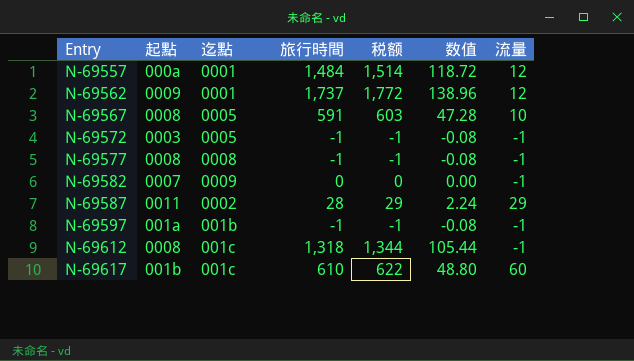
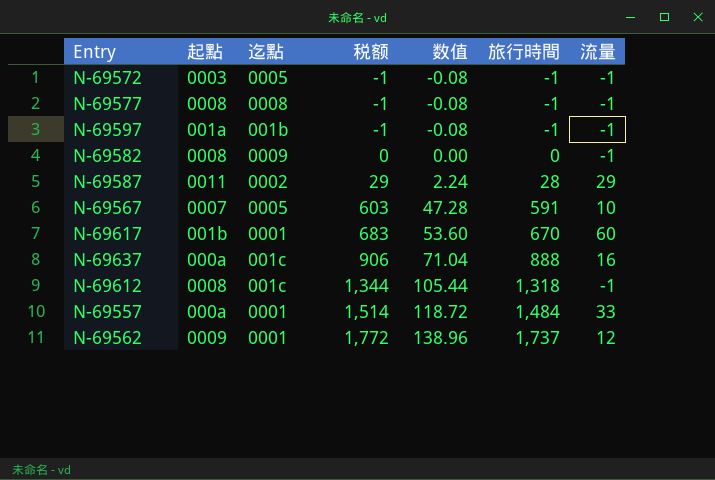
row order: Entry ascending -> 税额 ascending
column 旅行時間 | position: 4 -> 6
N-69582 | 起點: 0007 -> 0008
N-69567 | 起點: 0008 -> 0007
N-69617 | 迄點: 001c -> 0001
N-69617 | 税额: 622 -> 683
N-69617 | 数值: 48.80 -> 53.60
N-69617 | 旅行時間: 610 -> 670
row N-69637: none -> 000a | 001c | 906 | 71.04 | 888 | 16
N-69557 | 流量: 12 -> 33

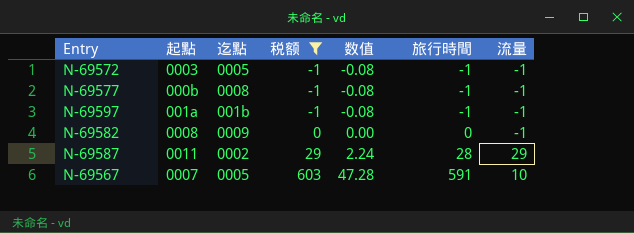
filter: none -> 税额 <= 603
N-69577 | 起點: 0008 -> 000b

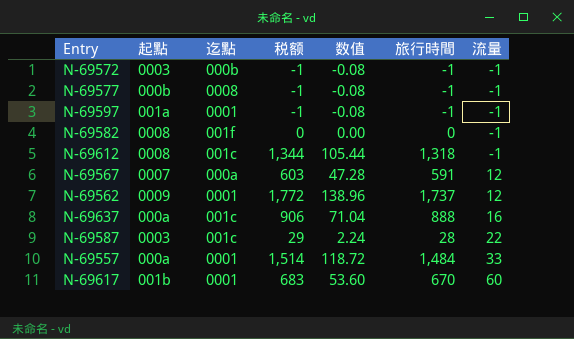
filter: 税额 <= 603 -> none
row order: 税额 ascending -> 流量 ascending
N-69572 | 迄點: 0005 -> 000b
N-69597 | 迄點: 001b -> 0001
N-69582 | 迄點: 0009 -> 001f
N-69567 | 迄點: 0005 -> 000a
N-69567 | 流量: 10 -> 12
N-69587 | 起點: 0011 -> 0003
N-69587 | 迄點: 0002 -> 001c
N-69587 | 流量: 29 -> 22

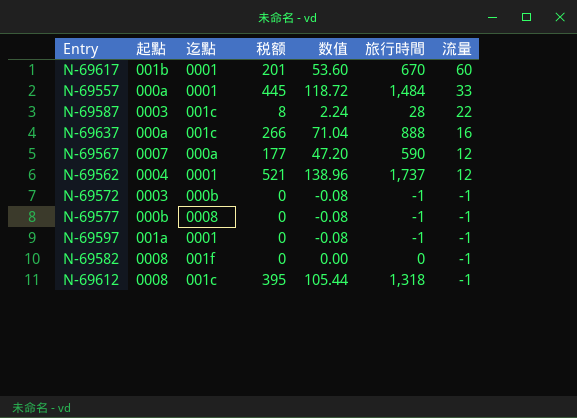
row order: 流量 ascending -> 流量 descending
column 税额 | formula: [旅行時間] * 1.02 -> [旅行時間] * 0.3
N-69567 | 数值: 47.28 -> 47.20
N-69567 | 旅行時間: 591 -> 590
N-69562 | 起點: 0009 -> 0004

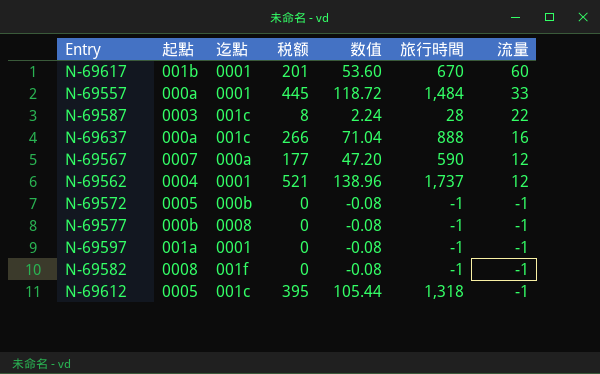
N-69572 | 起點: 0003 -> 0005
N-69582 | 数值: 0.00 -> -0.08
N-69582 | 旅行時間: 0 -> -1
N-69612 | 起點: 0008 -> 0005

